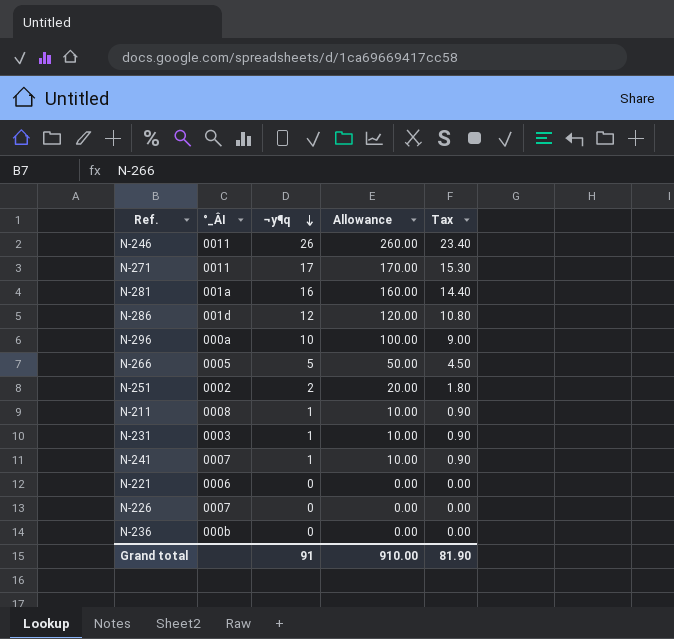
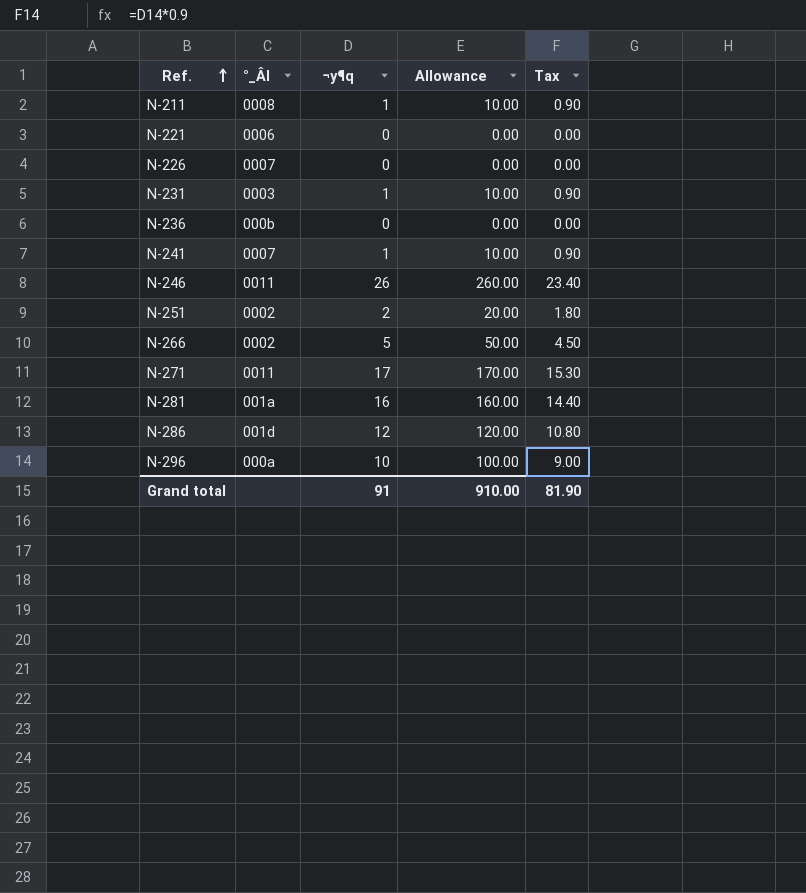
row order: ¬y¶q descending -> Ref. ascending
N-266 | °_ÂI: 0005 -> 0002

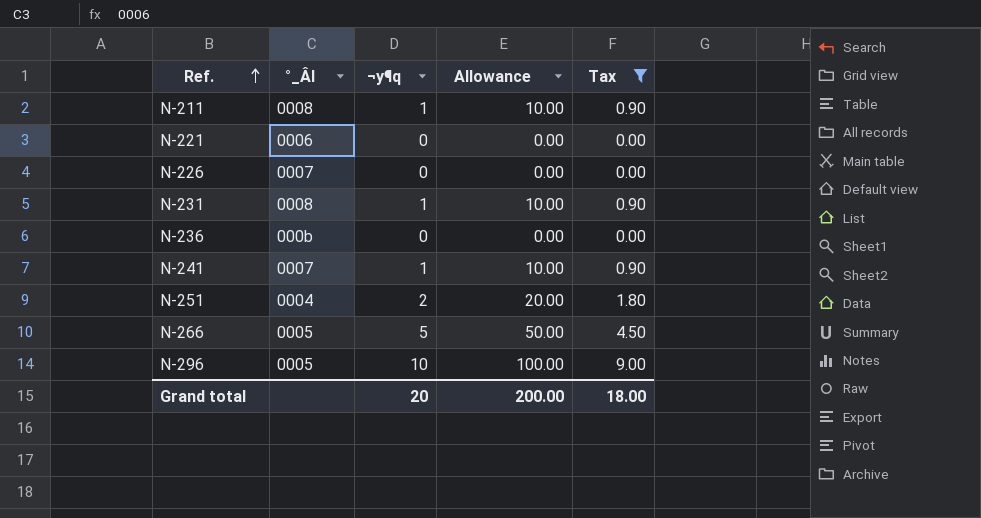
filter: none -> Tax <= 9.00
N-231 | °_ÂI: 0003 -> 0008
N-251 | °_ÂI: 0002 -> 0004
N-266 | °_ÂI: 0002 -> 0005
N-296 | °_ÂI: 000a -> 0005
Grand total | ¬y¶q: 91 -> 20
Grand total | Allowance: 910.00 -> 200.00
Grand total | Tax: 81.90 -> 18.00

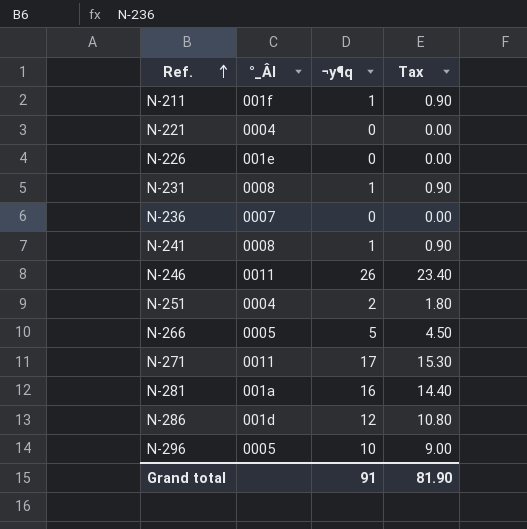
filter: Tax <= 9.00 -> none
column Allowance | formula: [¬y¶q] * 10 -> none
N-211 | °_ÂI: 0008 -> 001f
N-221 | °_ÂI: 0006 -> 0004
N-226 | °_ÂI: 0007 -> 001e
N-236 | °_ÂI: 000b -> 0007
N-241 | °_ÂI: 0007 -> 0008
Grand total | ¬y¶q: 20 -> 91
Grand total | Tax: 18.00 -> 81.90

